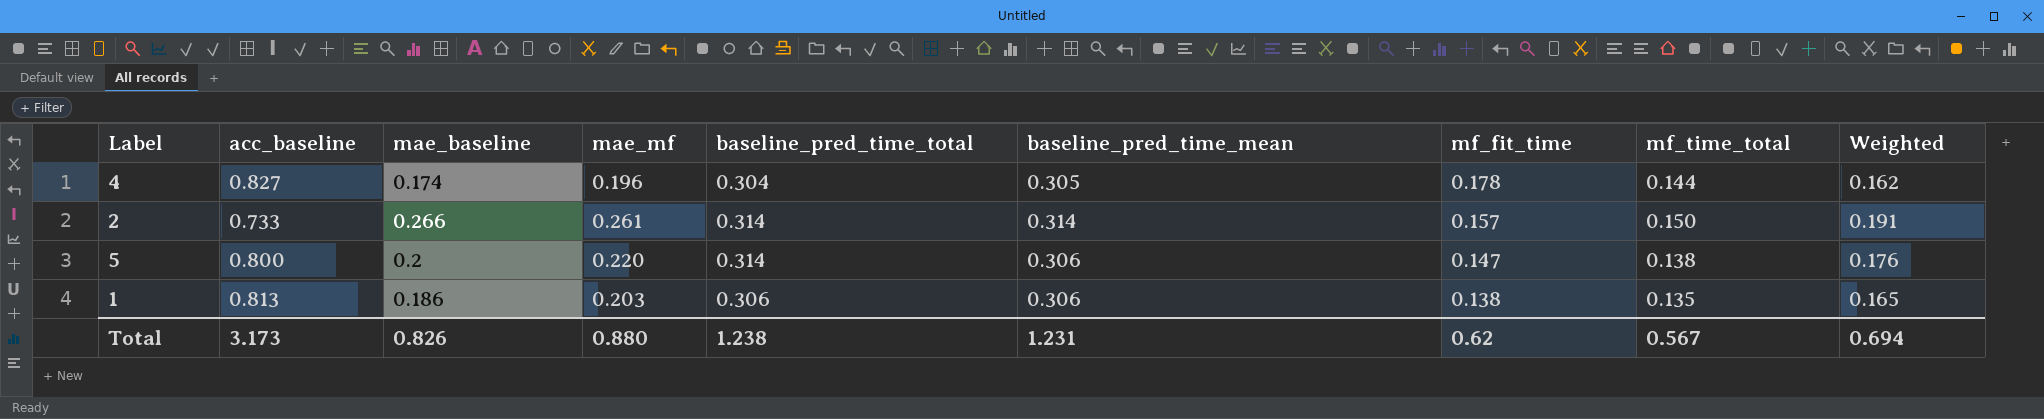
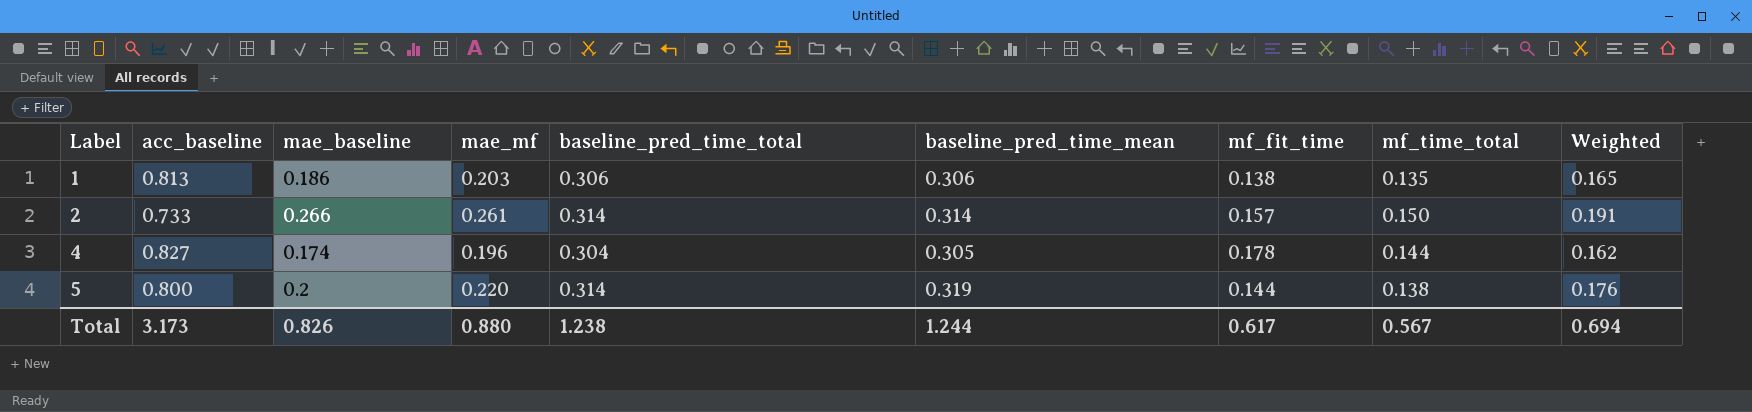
row order: mf_fit_time descending -> Label ascending
5 | baseline_pred_time_mean: 0.306 -> 0.319
5 | mf_fit_time: 0.147 -> 0.144
Total | baseline_pred_time_mean: 1.231 -> 1.244
Total | mf_fit_time: 0.62 -> 0.617

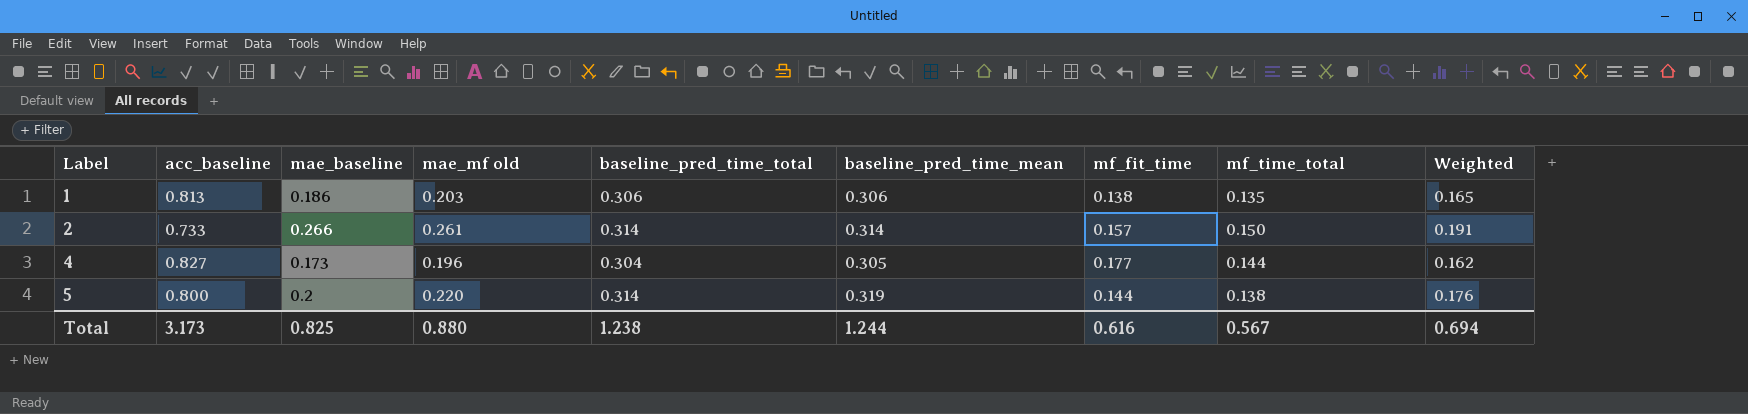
column name: mae_mf -> mae_mf old
4 | mae_baseline: 0.174 -> 0.173
4 | mf_fit_time: 0.178 -> 0.177
Total | mae_baseline: 0.826 -> 0.825
Total | mf_fit_time: 0.617 -> 0.616

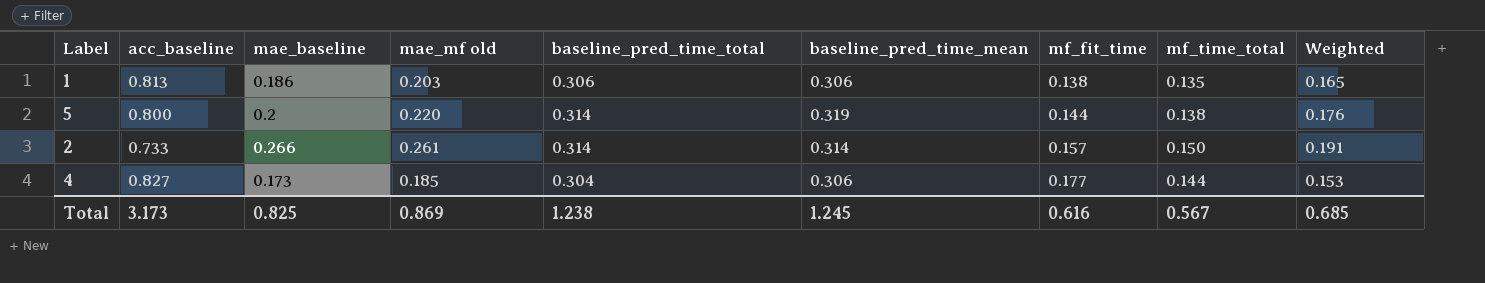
row order: Label ascending -> mf_fit_time ascending
4 | mae_mf old: 0.196 -> 0.185
4 | baseline_pred_time_mean: 0.305 -> 0.306
4 | Weighted: 0.162 -> 0.153
Total | mae_mf old: 0.880 -> 0.869
Total | baseline_pred_time_mean: 1.244 -> 1.245
Total | Weighted: 0.694 -> 0.685

